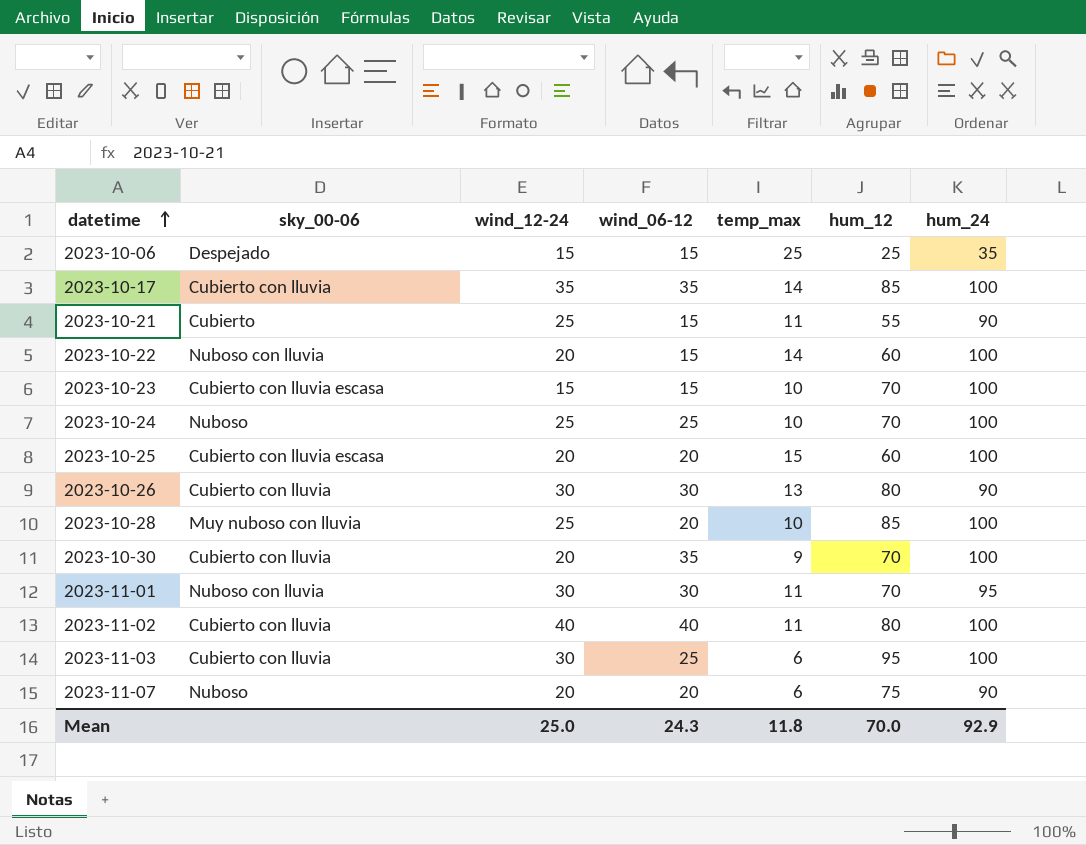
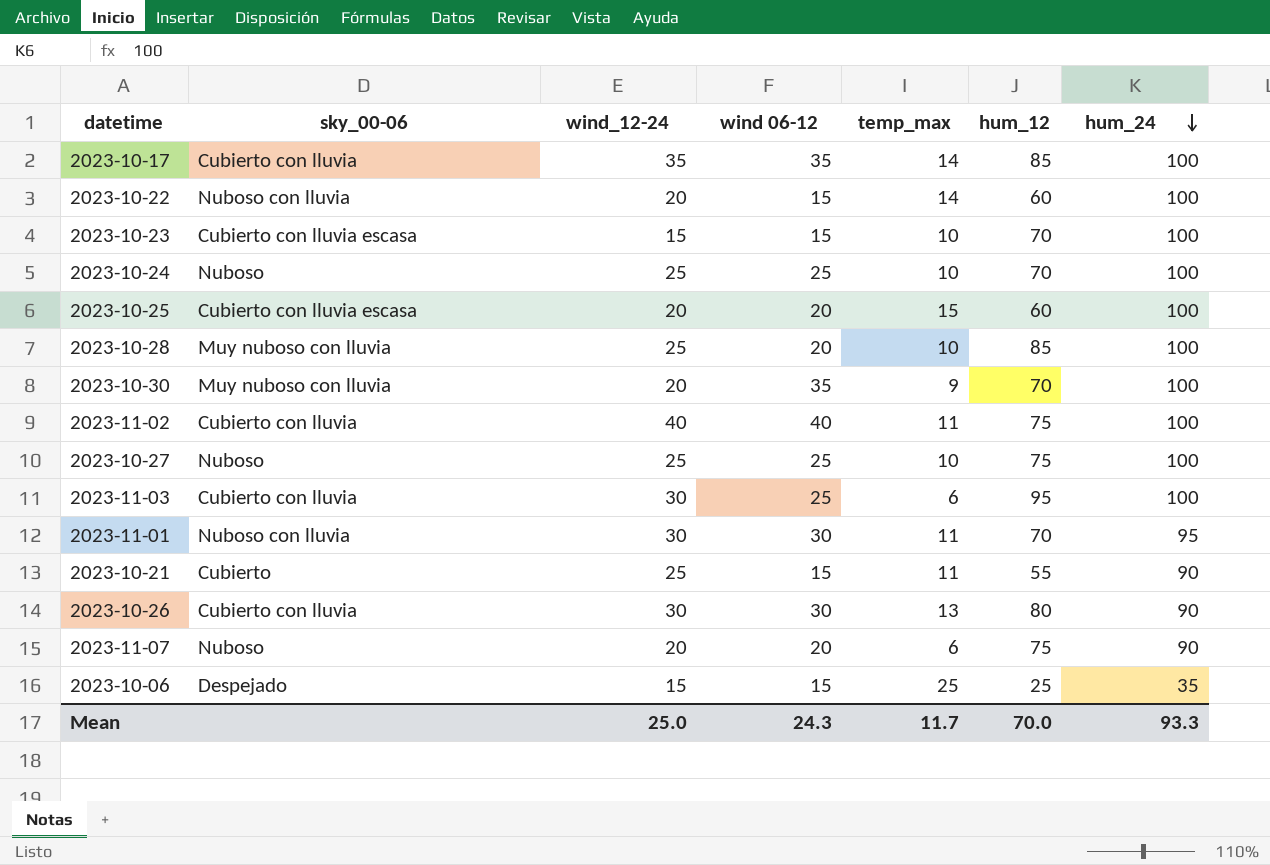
row order: datetime ascending -> hum_24 descending
column name: wind_06-12 -> wind 06-12
2023-10-30 | sky_00-06: Cubierto con lluvia -> Muy nuboso con lluvia
2023-11-02 | hum_12: 80 -> 75
row 2023-10-27: none -> Nuboso | 25 | 25 | 10 | 75 | 100
Mean | temp_max: 11.8 -> 11.7
Mean | hum_24: 92.9 -> 93.3

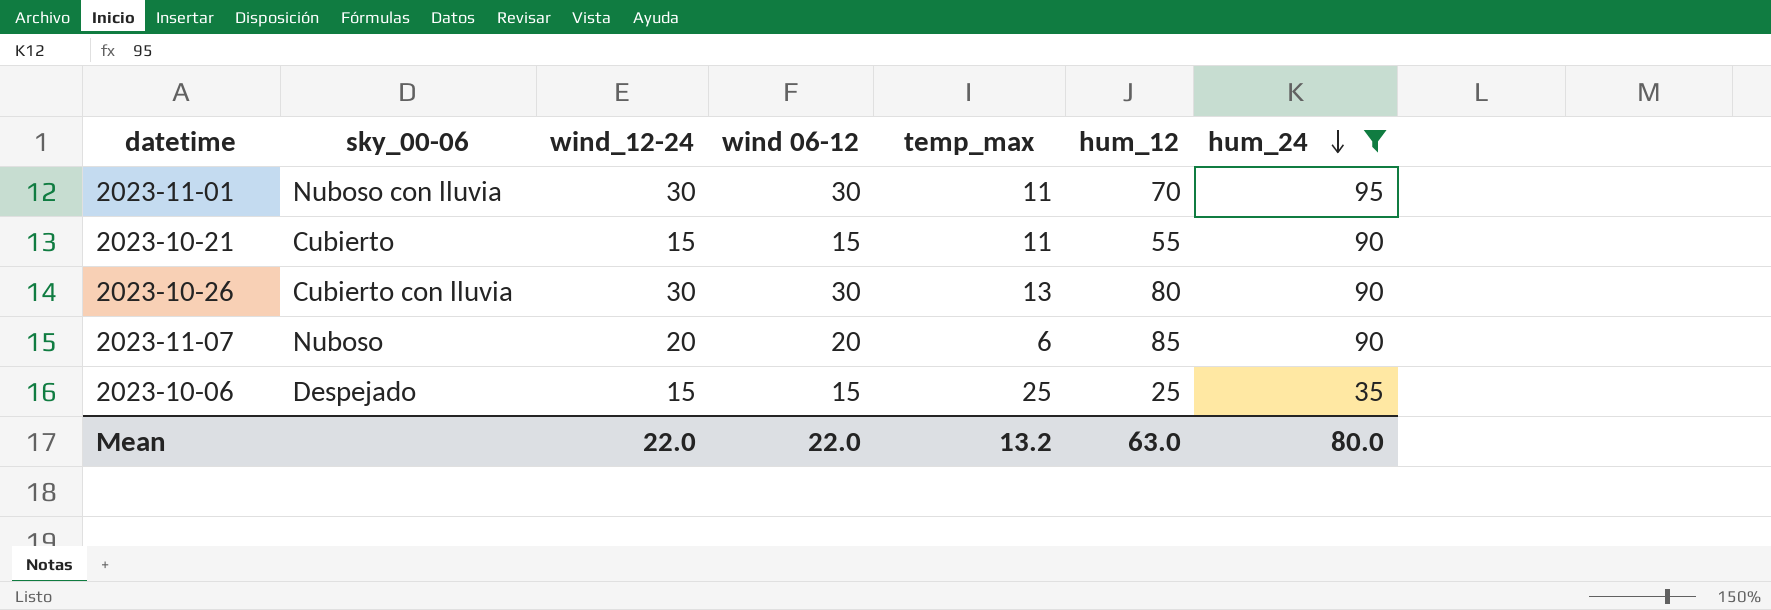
filter: none -> hum_24 != 100
2023-10-21 | wind_12-24: 25 -> 15
2023-11-07 | hum_12: 75 -> 85
Mean | wind_12-24: 25.0 -> 22.0
Mean | wind 06-12: 24.3 -> 22.0
Mean | temp_max: 11.7 -> 13.2
Mean | hum_12: 70.0 -> 63.0
Mean | hum_24: 93.3 -> 80.0

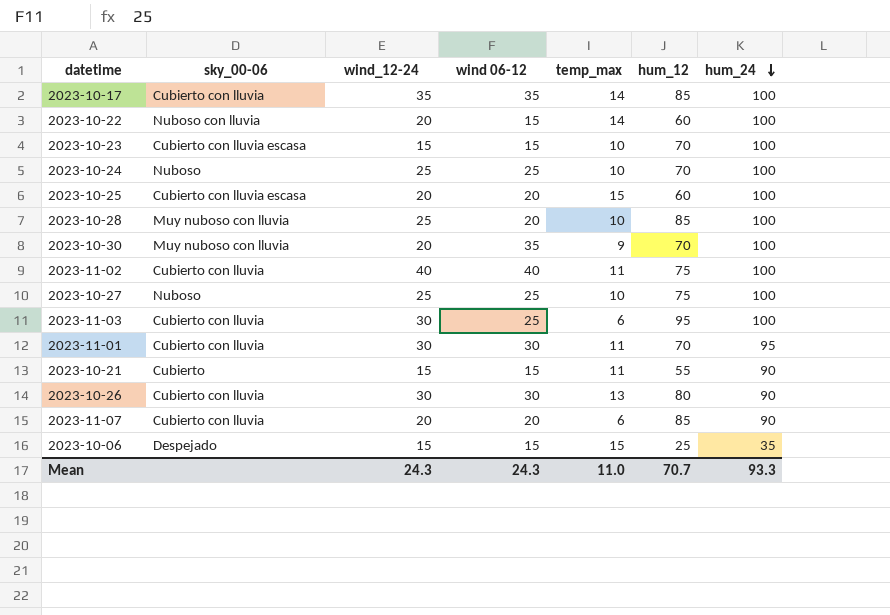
filter: hum_24 != 100 -> none
2023-11-01 | sky_00-06: Nuboso con lluvia -> Cubierto con lluvia
2023-11-07 | sky_00-06: Nuboso -> Cubierto con lluvia
2023-10-06 | temp_max: 25 -> 15
Mean | wind_12-24: 22.0 -> 24.3
Mean | wind 06-12: 22.0 -> 24.3
Mean | temp_max: 13.2 -> 11.0
Mean | hum_12: 63.0 -> 70.7
Mean | hum_24: 80.0 -> 93.3

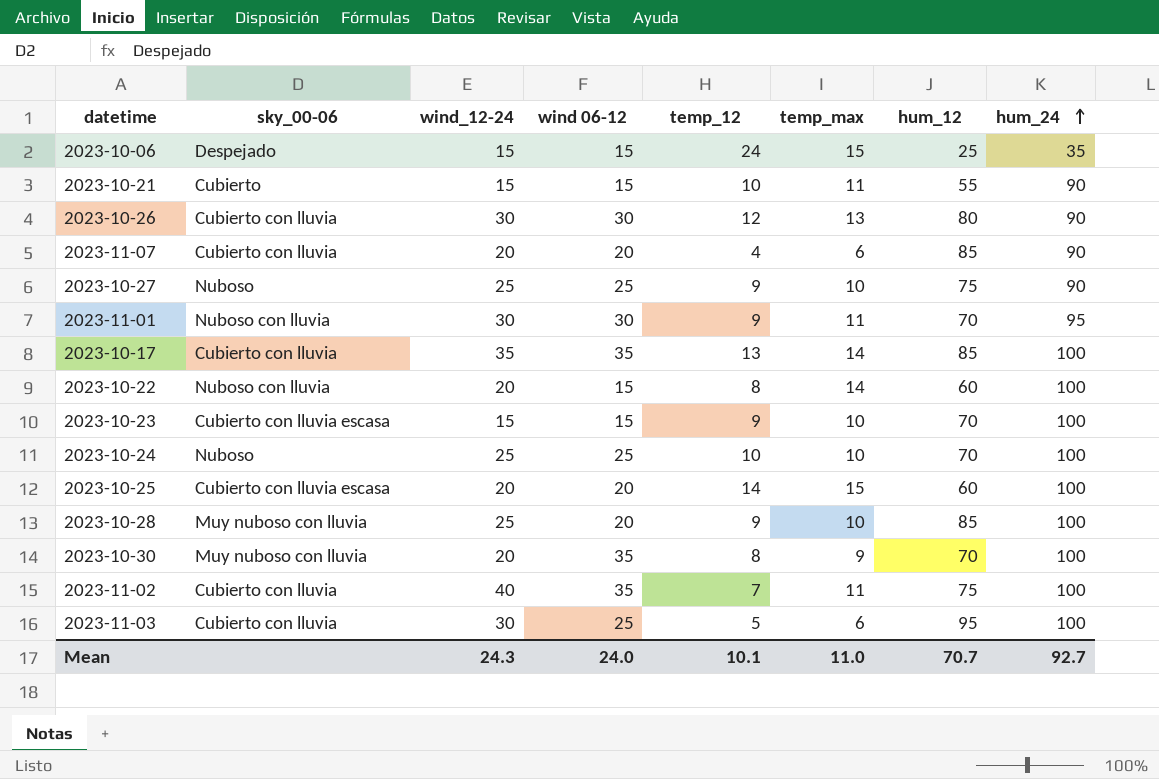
row order: hum_24 descending -> hum_24 ascending
column temp_12 | position: none -> 5
2023-10-27 | hum_24: 100 -> 90
2023-11-01 | sky_00-06: Cubierto con lluvia -> Nuboso con lluvia
2023-11-02 | wind 06-12: 40 -> 35
Mean | wind 06-12: 24.3 -> 24.0
Mean | hum_24: 93.3 -> 92.7

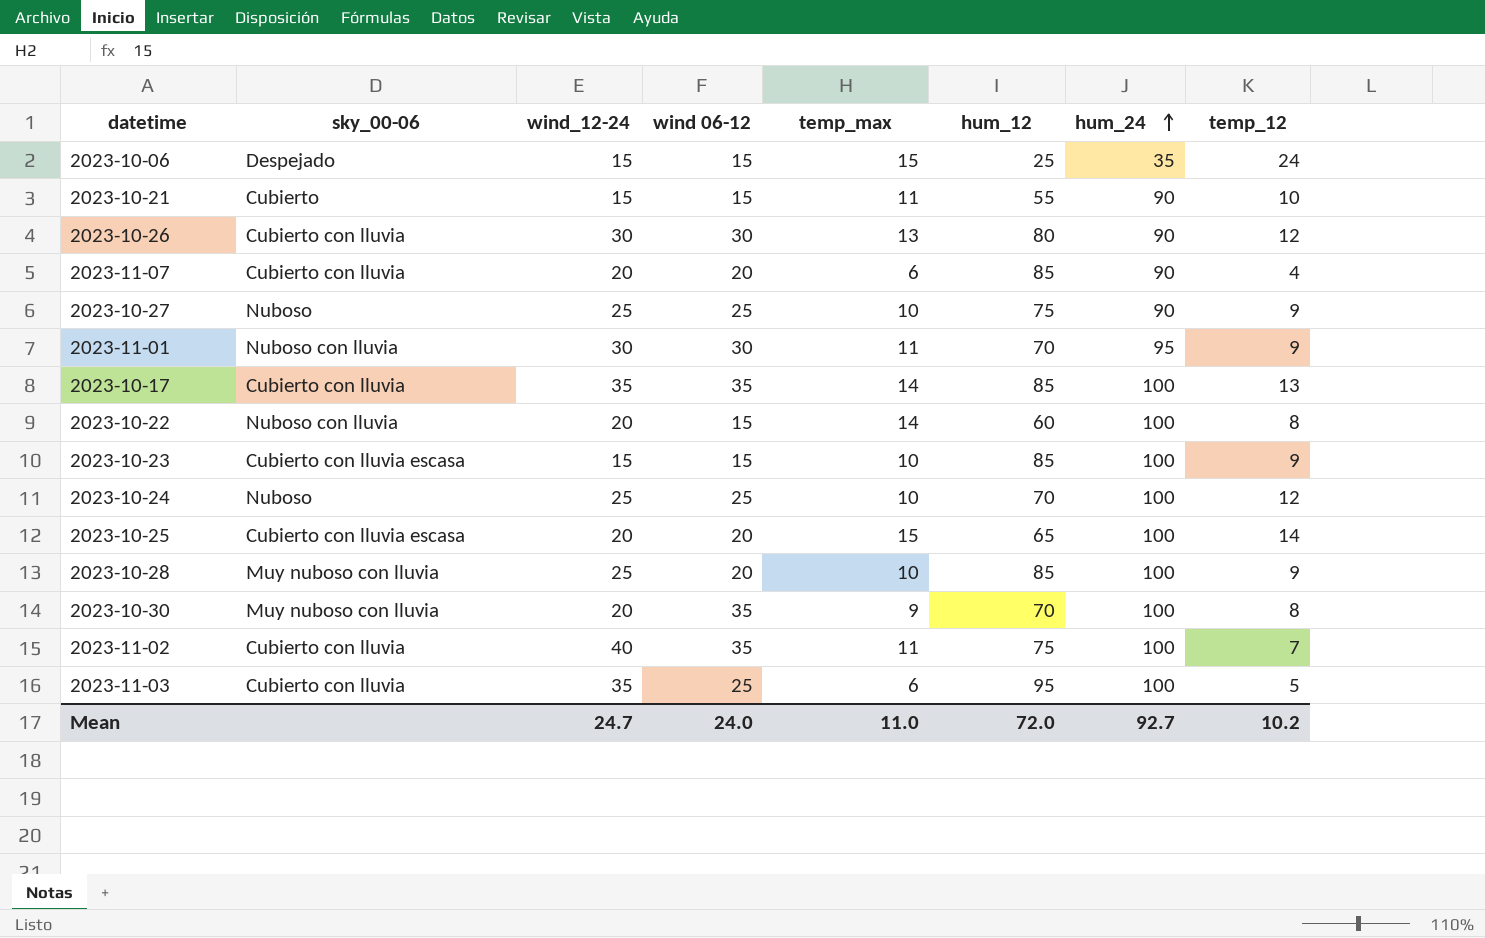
column temp_12 | position: 5 -> 8
2023-10-23 | hum_12: 70 -> 85
2023-10-24 | temp_12: 10 -> 12
2023-10-25 | hum_12: 60 -> 65
2023-11-03 | wind_12-24: 30 -> 35
Mean | wind_12-24: 24.3 -> 24.7
Mean | hum_12: 70.7 -> 72.0
Mean | temp_12: 10.1 -> 10.2

